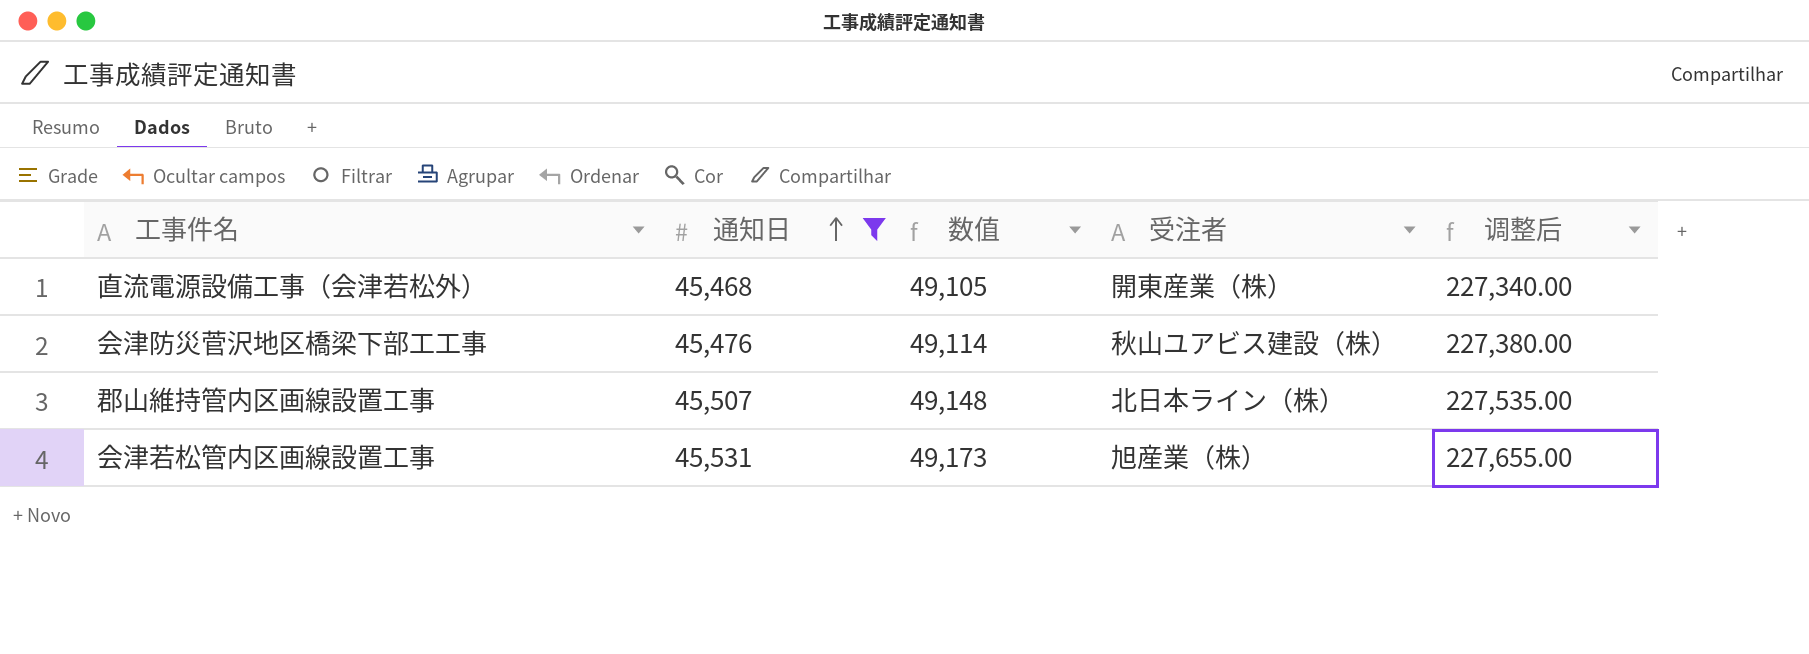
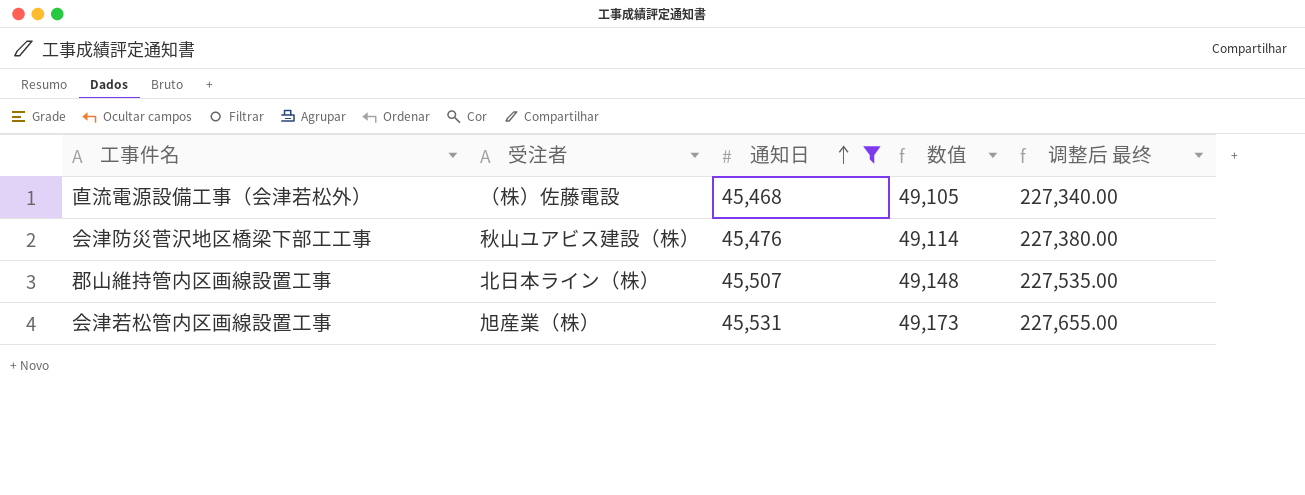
column 受注者 | position: 4 -> 2
column name: 调整后 -> 调整后 最终
直流電源設備工事（会津若松外） | 受注者: 開東産業（株） -> （株）佐藤電設

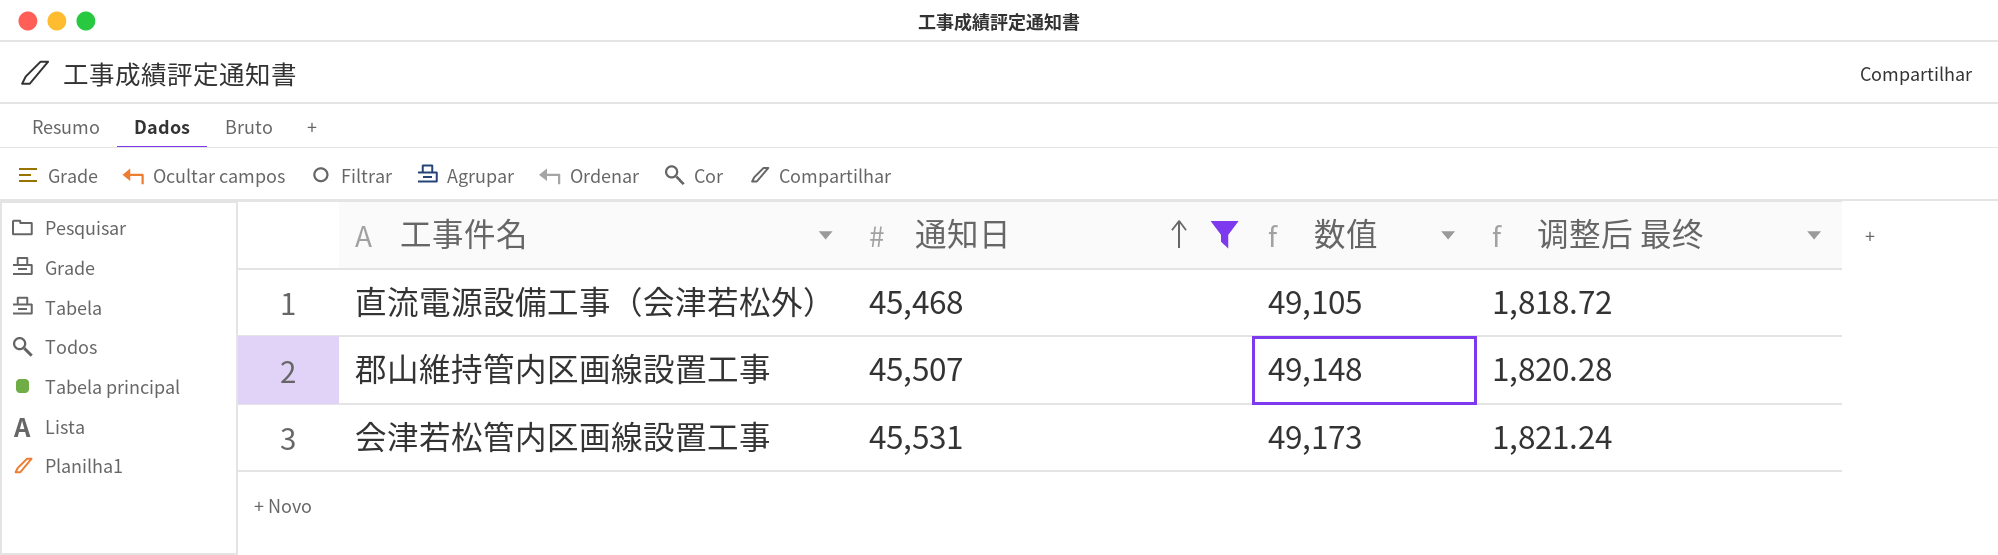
column 受注者 | position: 2 -> none
column 调整后 最终 | formula: [通知日] * 5 -> [通知日] * 0.04
row 会津防災菅沢地区橋梁下部工工事: 秋山ユアビス建設（株） | 45,476 | 49,114 | 227,380.00 -> none

